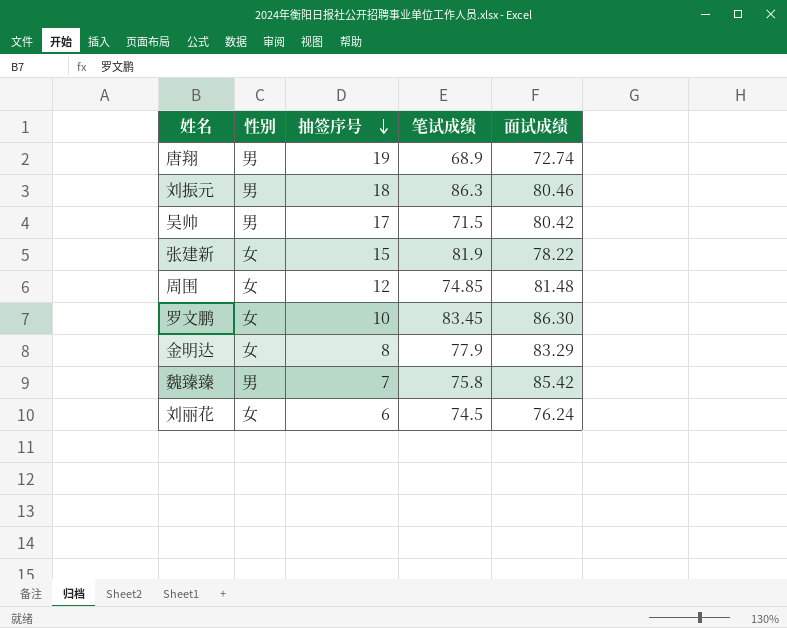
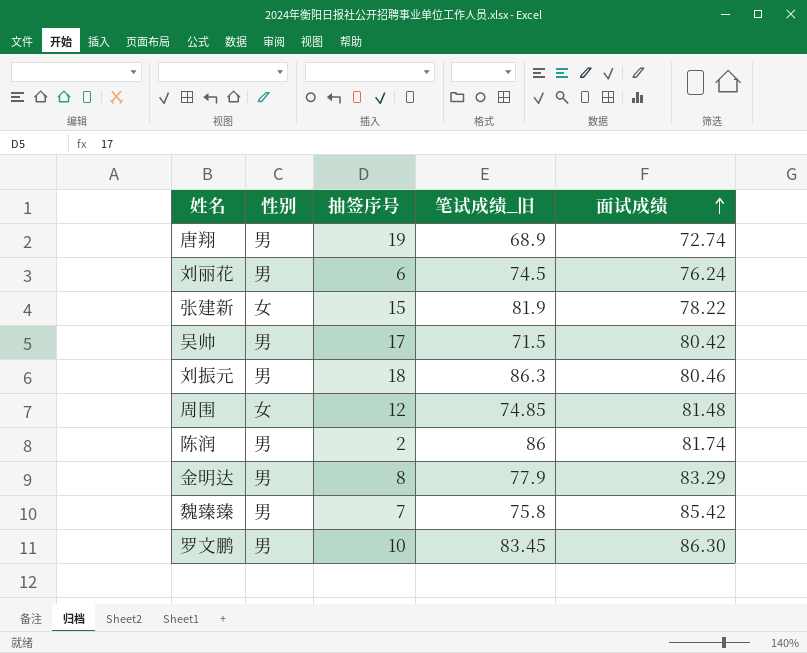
row order: 抽签序号 descending -> 面试成绩 ascending
column name: 笔试成绩 -> 笔试成绩_旧
刘丽花 | 性别: 女 -> 男
row 陈润: none -> 男 | 2 | 86 | 81.74
金明达 | 性别: 女 -> 男
罗文鹏 | 性别: 女 -> 男

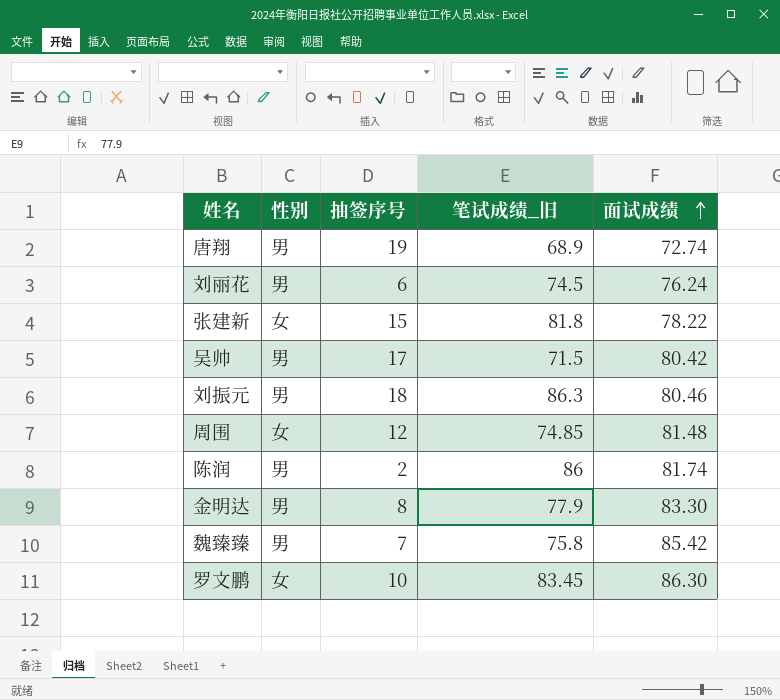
张建新 | 笔试成绩_旧: 81.9 -> 81.8
金明达 | 面试成绩: 83.29 -> 83.30
罗文鹏 | 性别: 男 -> 女

